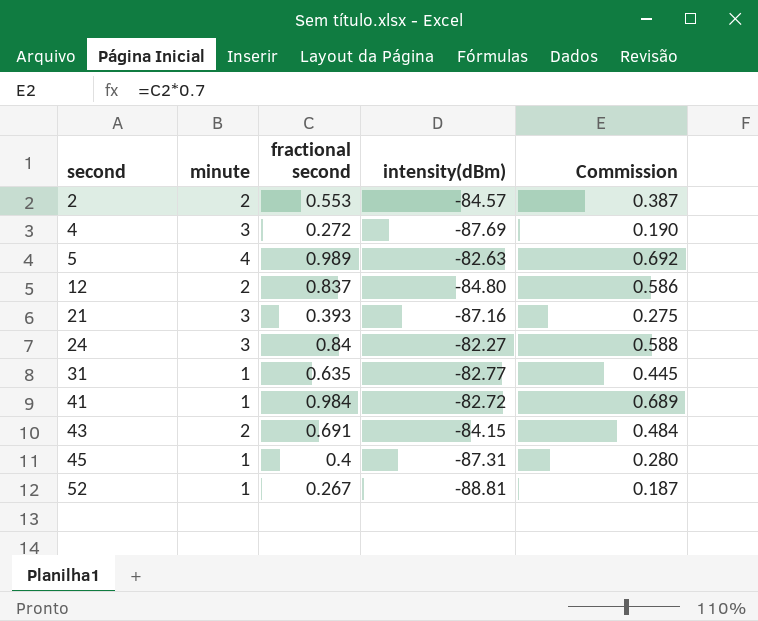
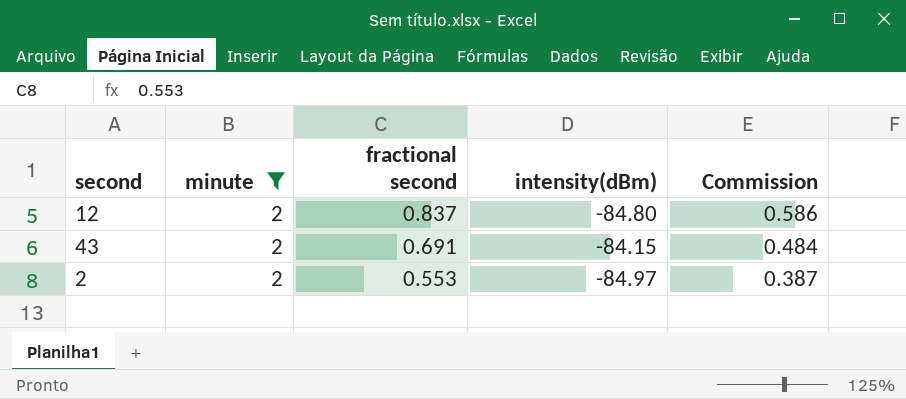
filter: none -> minute = 2
row order: second ascending -> fractional second descending
2 | intensity(dBm): -84.57 -> -84.97

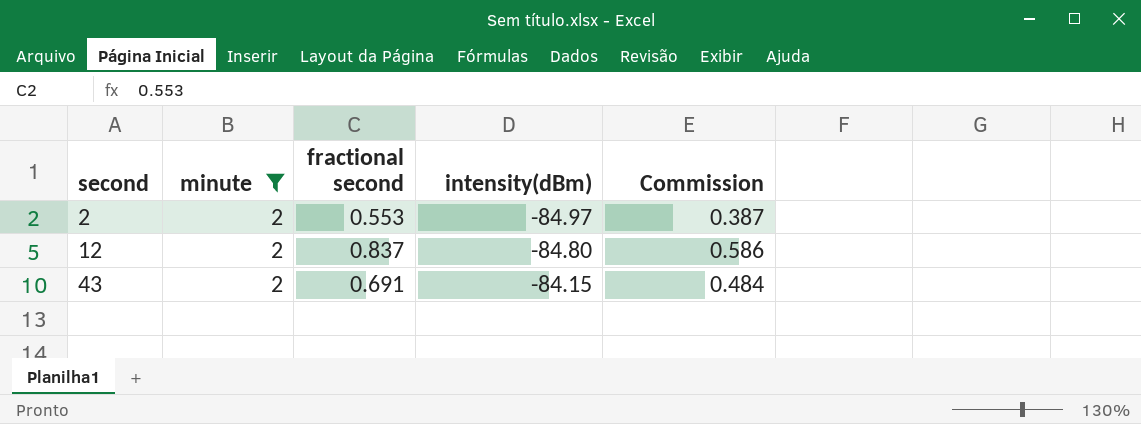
row order: fractional second descending -> second ascending

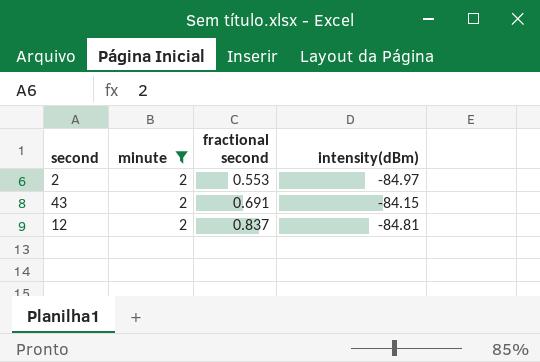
row order: second ascending -> fractional second ascending
column Commission | formula: [fractional second] * 0.7 -> none
12 | intensity(dBm): -84.80 -> -84.81

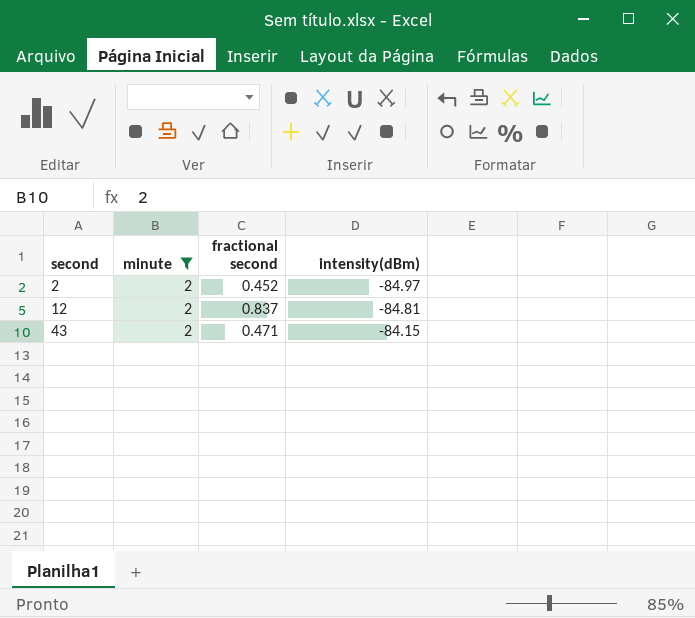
row order: fractional second ascending -> second ascending
2 | fractional second: 0.553 -> 0.452
43 | fractional second: 0.691 -> 0.471

